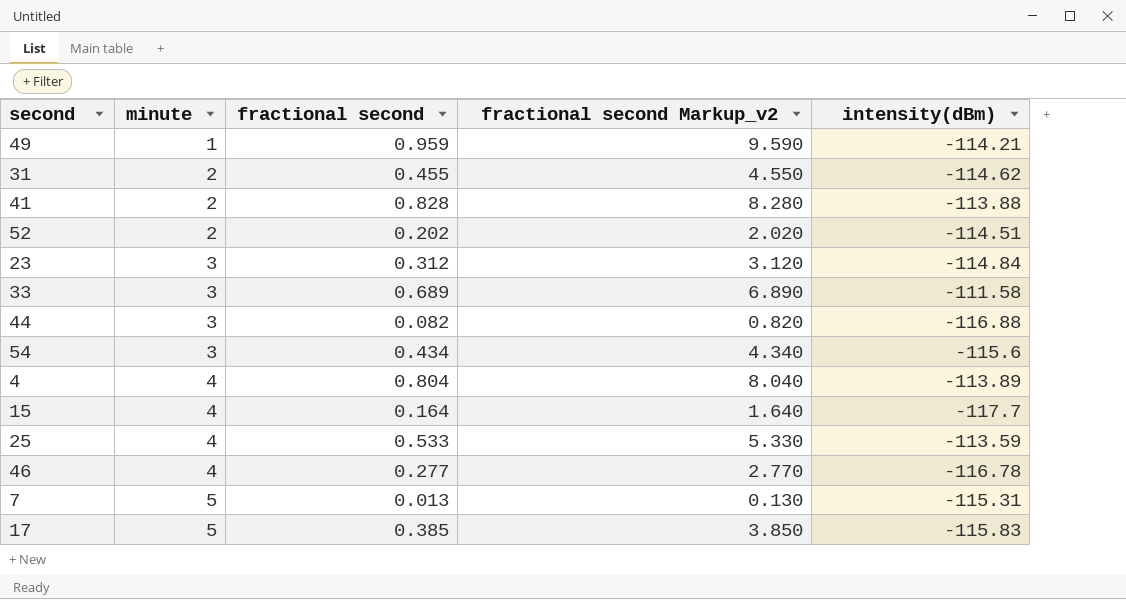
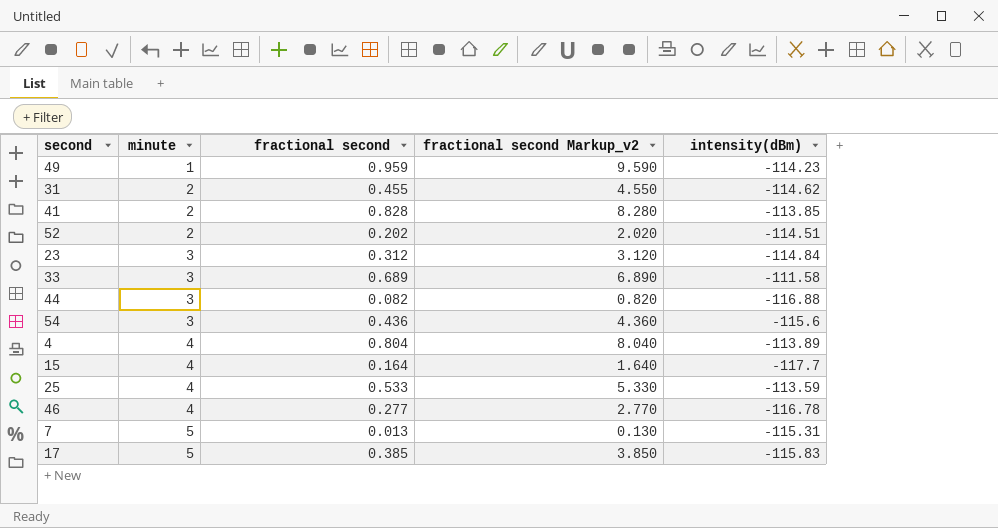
49 | intensity(dBm): -114.21 -> -114.23
41 | intensity(dBm): -113.88 -> -113.85
54 | fractional second: 0.434 -> 0.436
54 | fractional second Markup_v2: 4.340 -> 4.360

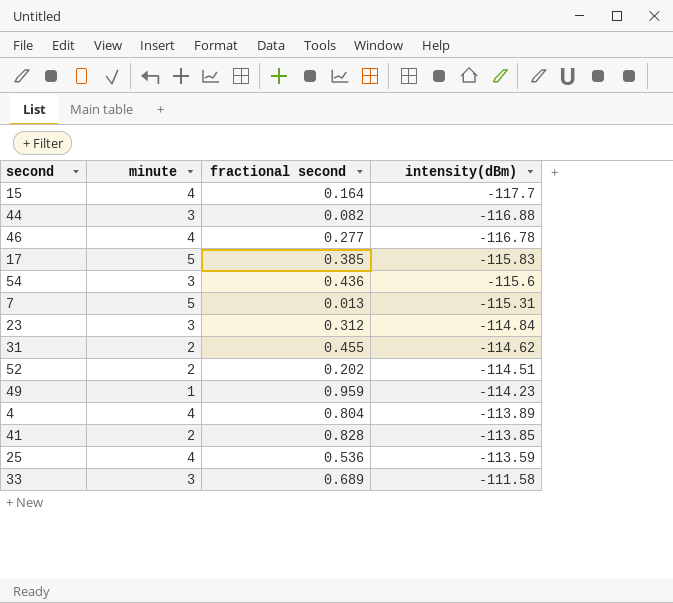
row order: minute ascending -> intensity(dBm) ascending
column fractional second Markup_v2 | formula: [fractional second] * 10 -> none
25 | fractional second: 0.533 -> 0.536

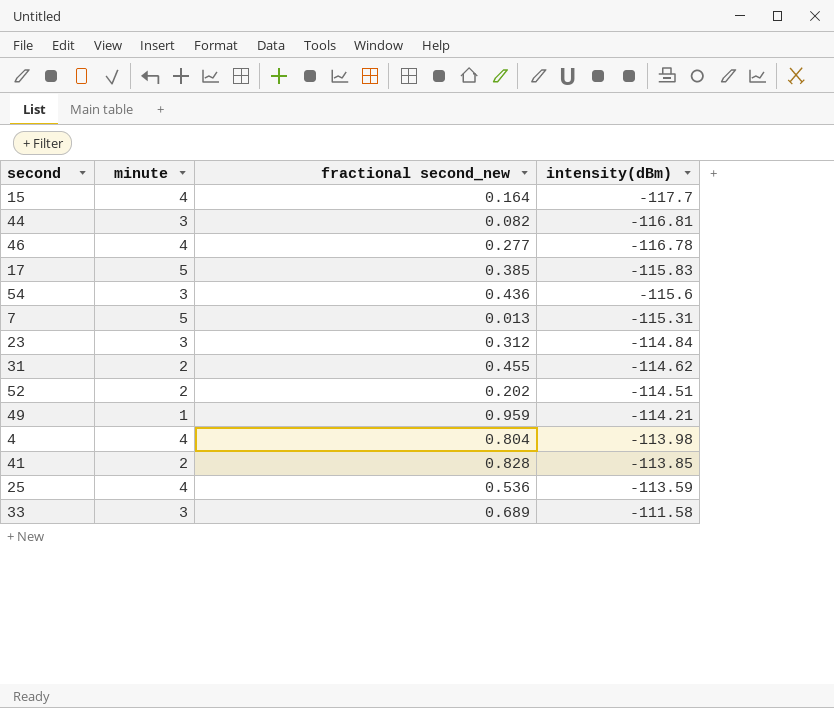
column name: fractional second -> fractional second_new
44 | intensity(dBm): -116.88 -> -116.81
49 | intensity(dBm): -114.23 -> -114.21
4 | intensity(dBm): -113.89 -> -113.98

